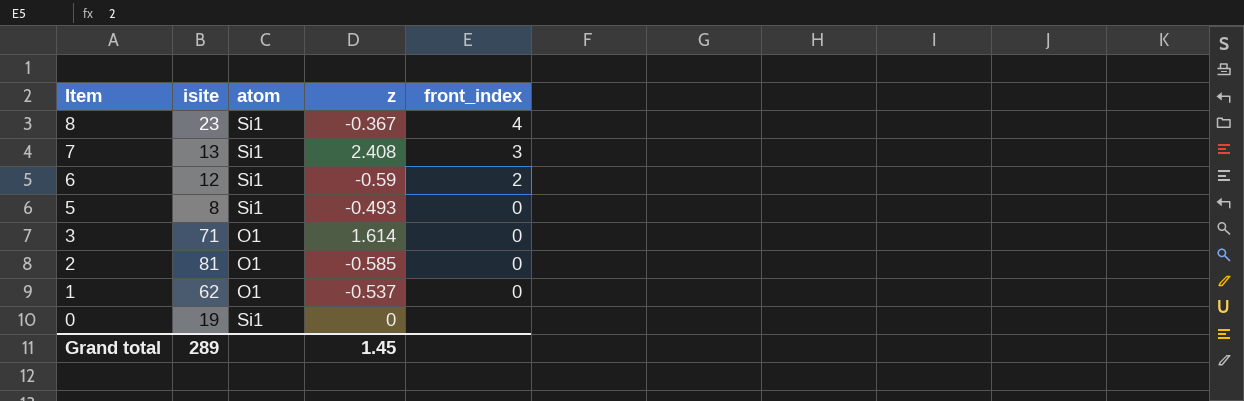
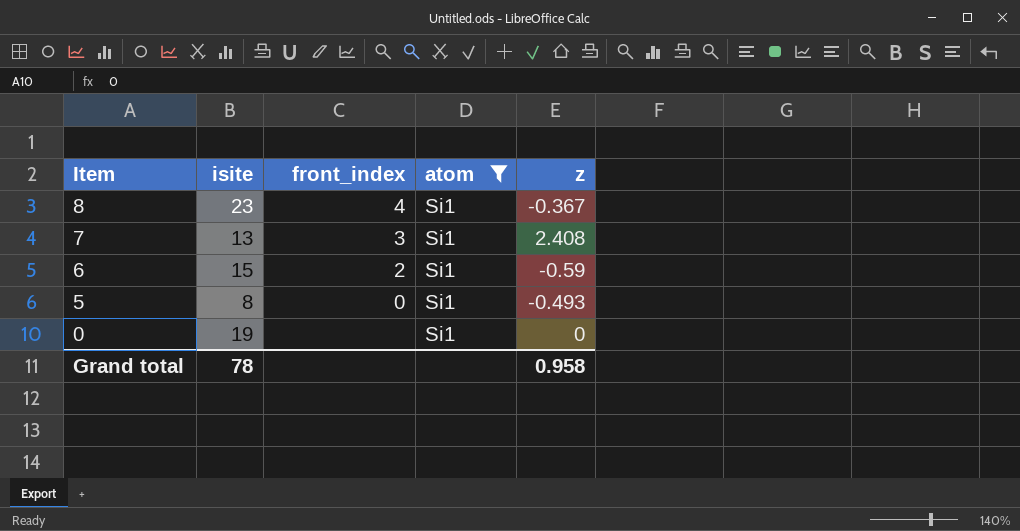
filter: none -> atom = Si1
column front_index | position: 5 -> 3
6 | isite: 12 -> 15
Grand total | isite: 289 -> 78
Grand total | z: 1.45 -> 0.958

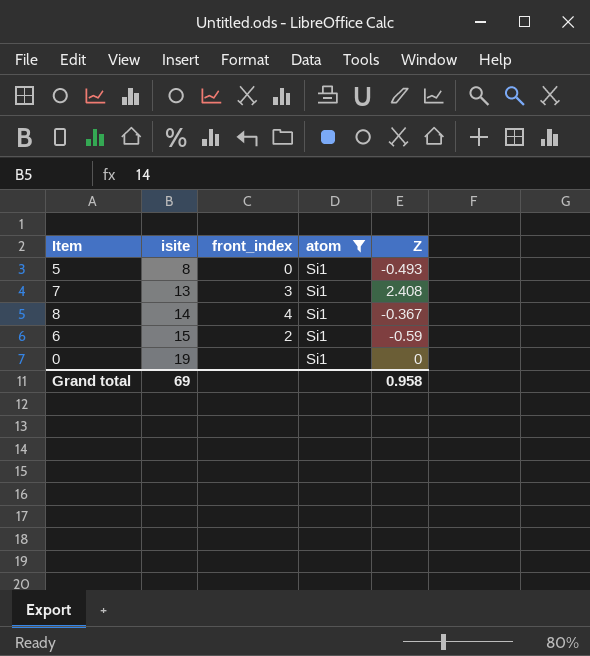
row order: Item descending -> isite ascending
column name: z -> Z
8 | isite: 23 -> 14
Grand total | isite: 78 -> 69

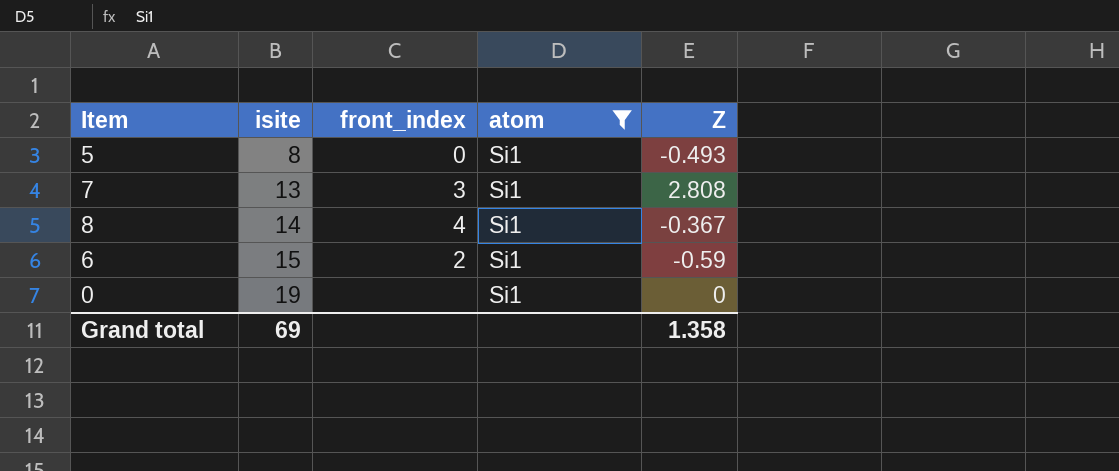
7 | Z: 2.408 -> 2.808
Grand total | Z: 0.958 -> 1.358

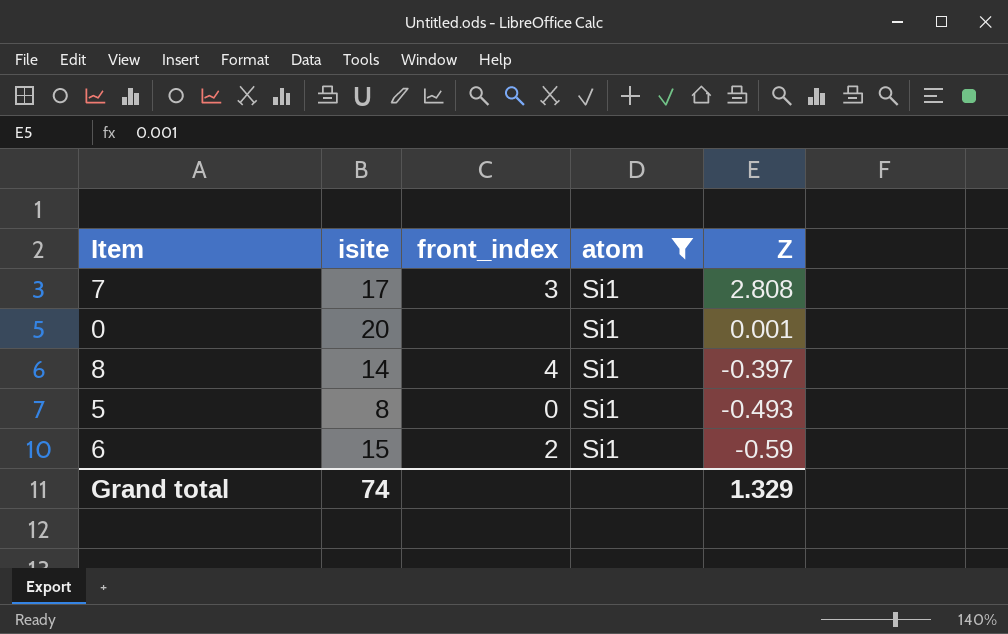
row order: isite ascending -> Z descending
7 | isite: 13 -> 17
0 | isite: 19 -> 20
0 | Z: 0 -> 0.001
8 | Z: -0.367 -> -0.397
Grand total | isite: 69 -> 74
Grand total | Z: 1.358 -> 1.329

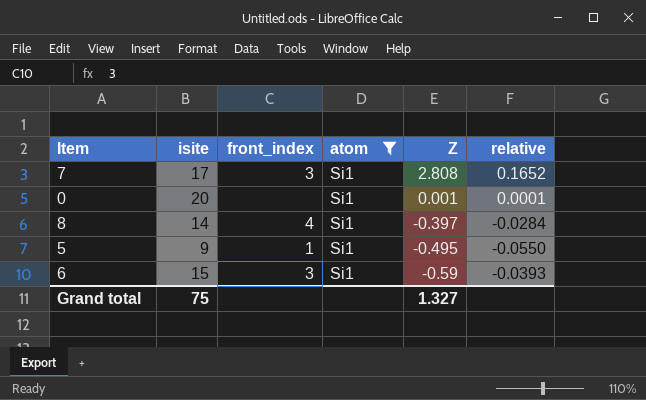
column relative | formula: none -> [Z] / [isite]
5 | isite: 8 -> 9
5 | front_index: 0 -> 1
5 | Z: -0.493 -> -0.495
6 | front_index: 2 -> 3
Grand total | isite: 74 -> 75
Grand total | Z: 1.329 -> 1.327

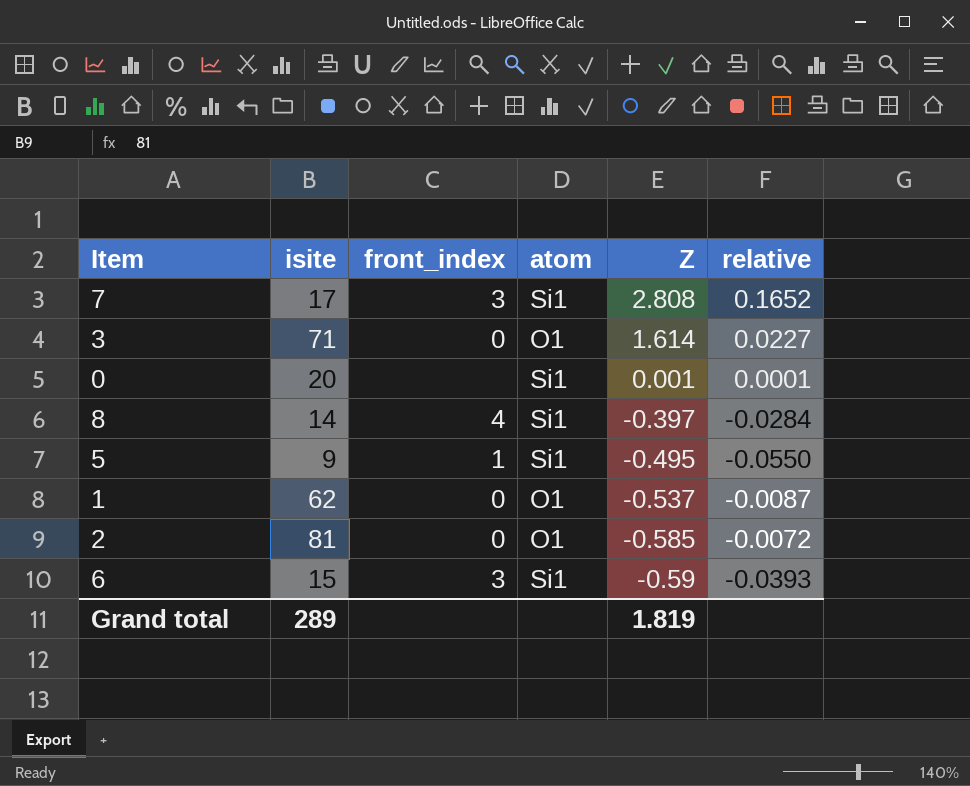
filter: atom = Si1 -> none
Grand total | isite: 75 -> 289
Grand total | Z: 1.327 -> 1.819

